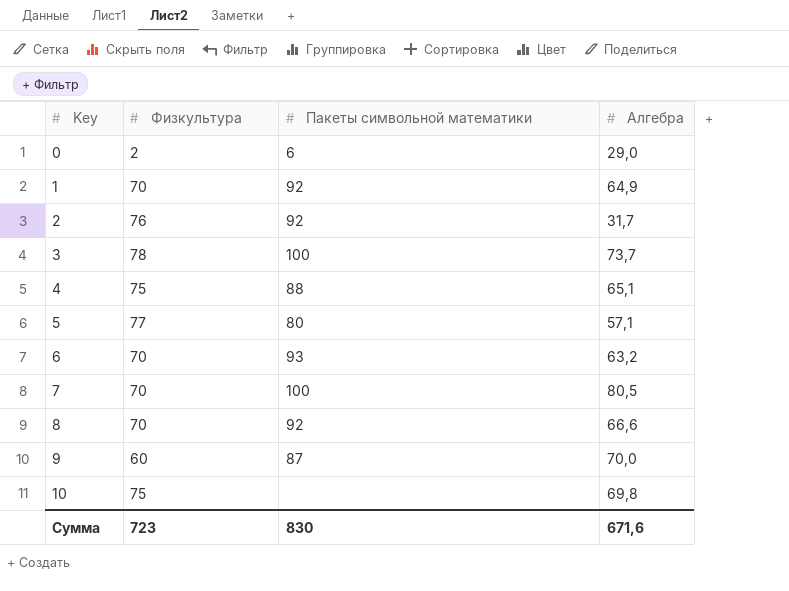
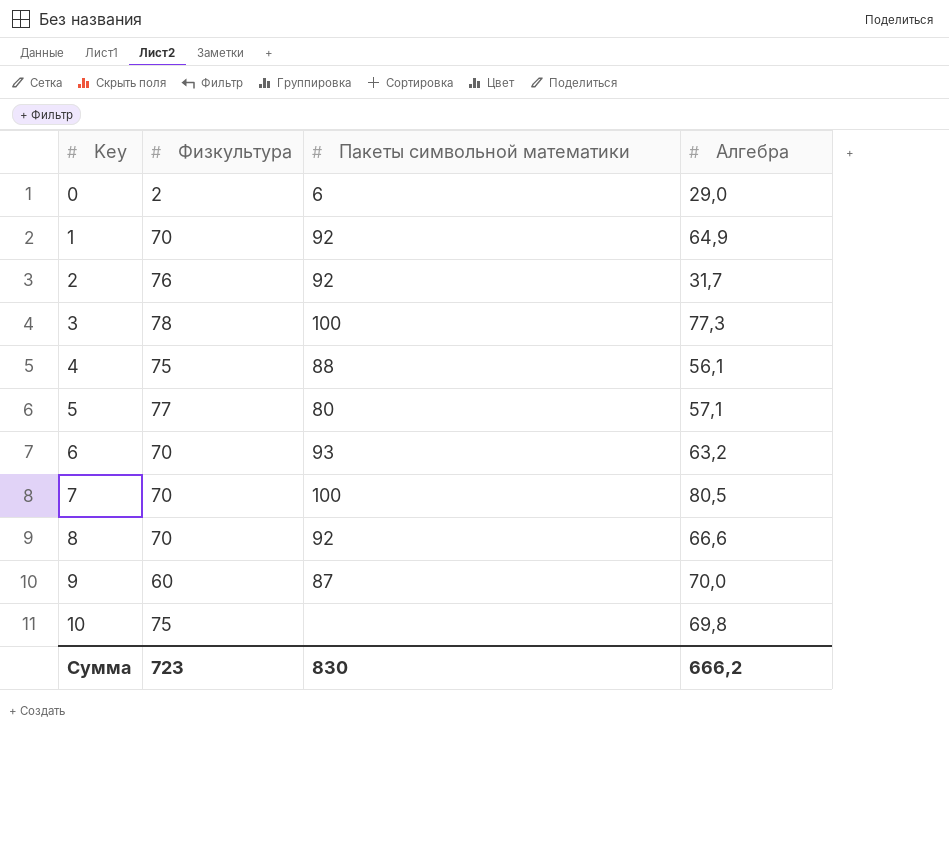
3 | Алгебра: 73,7 -> 77,3
4 | Алгебра: 65,1 -> 56,1
Сумма | Алгебра: 671,6 -> 666,2

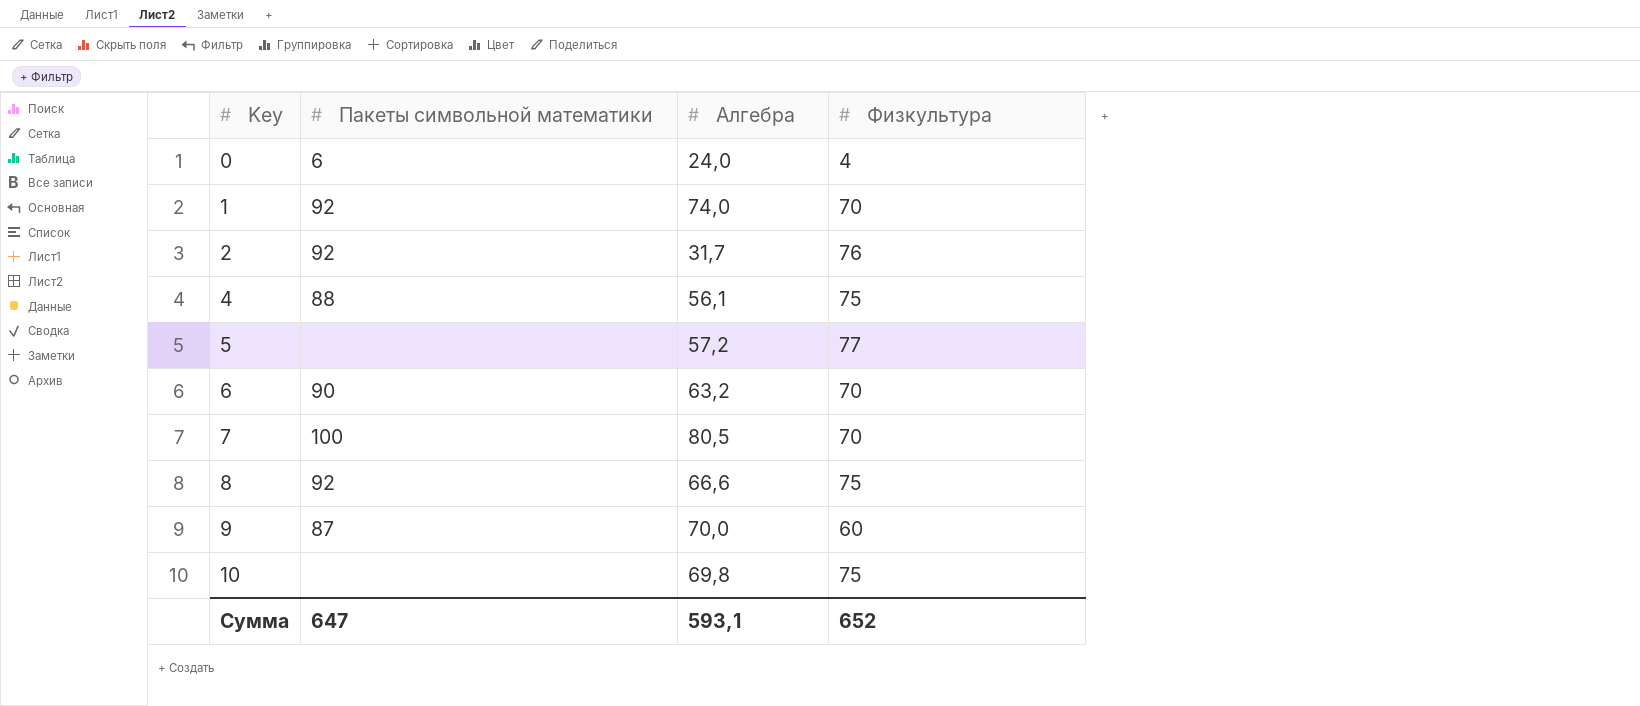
column Физкультура | position: 2 -> 4
row 3: 78 | 100 | 77,3 -> none
0 | Алгебра: 29,0 -> 24,0
0 | Физкультура: 2 -> 4
1 | Алгебра: 64,9 -> 74,0
5 | Пакеты символьной математики: 80 -> none
5 | Алгебра: 57,1 -> 57,2
6 | Пакеты символьной математики: 93 -> 90
8 | Физкультура: 70 -> 75
Сумма | Пакеты символьной математики: 830 -> 647
Сумма | Алгебра: 666,2 -> 593,1
Сумма | Физкультура: 723 -> 652

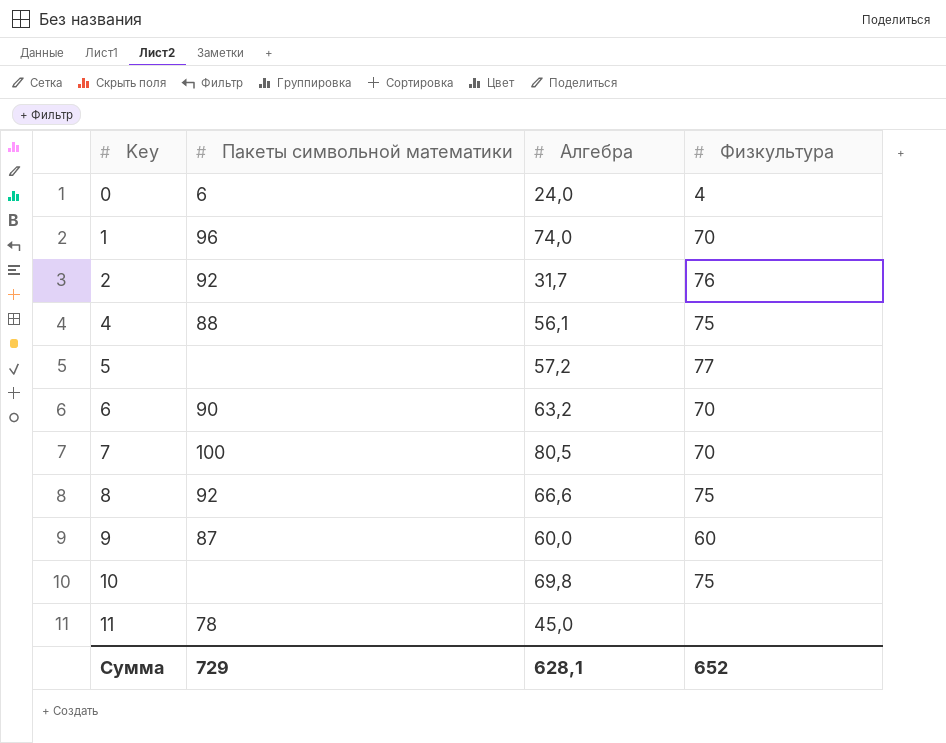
1 | Пакеты символьной математики: 92 -> 96
9 | Алгебра: 70,0 -> 60,0
row 11: none -> 78 | 45,0 | none
Сумма | Пакеты символьной математики: 647 -> 729
Сумма | Алгебра: 593,1 -> 628,1

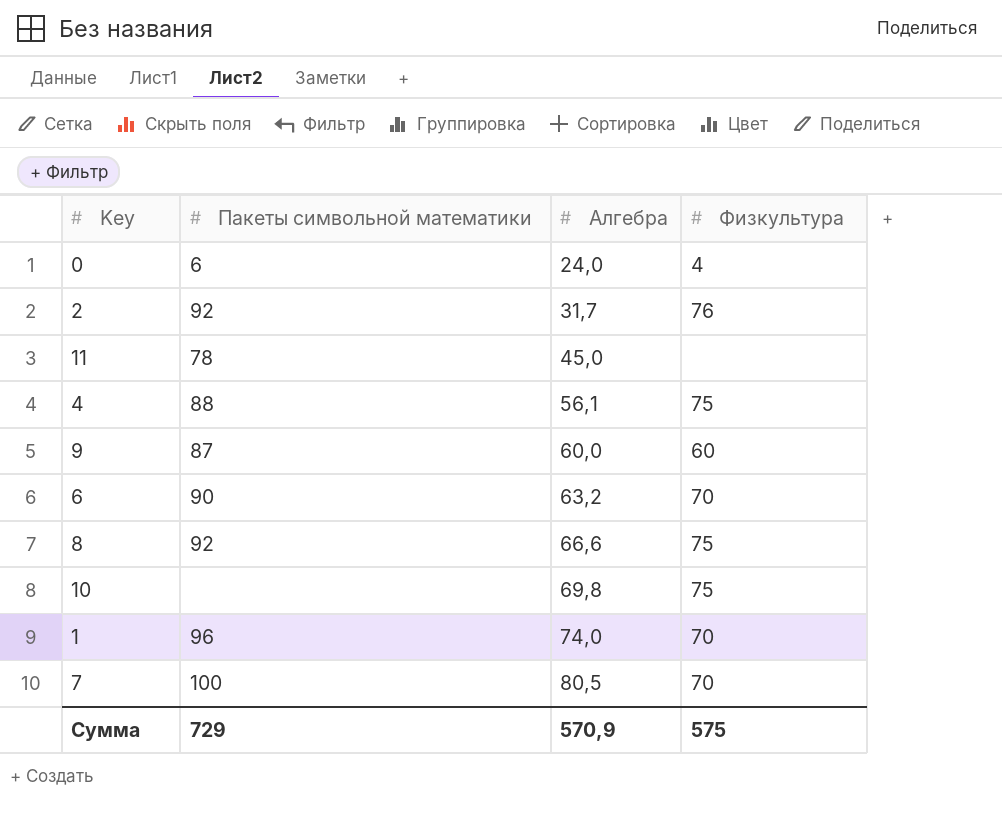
row order: Key ascending -> Алгебра ascending
row 5: none | 57,2 | 77 -> none
Сумма | Алгебра: 628,1 -> 570,9
Сумма | Физкультура: 652 -> 575

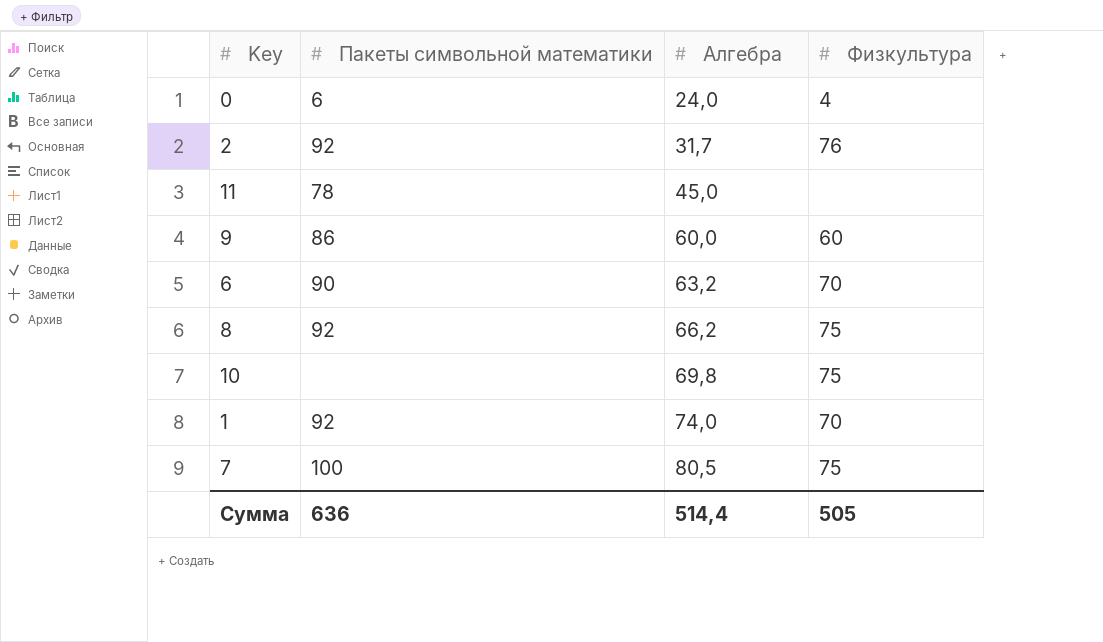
row 4: 88 | 56,1 | 75 -> none
9 | Пакеты символьной математики: 87 -> 86
8 | Алгебра: 66,6 -> 66,2
1 | Пакеты символьной математики: 96 -> 92
7 | Физкультура: 70 -> 75
Сумма | Пакеты символьной математики: 729 -> 636
Сумма | Алгебра: 570,9 -> 514,4
Сумма | Физкультура: 575 -> 505

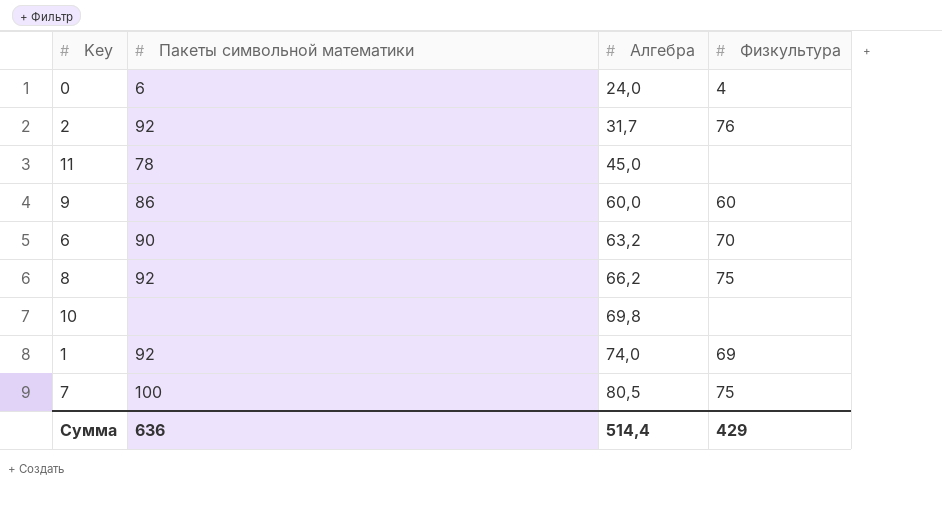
10 | Физкультура: 75 -> none
1 | Физкультура: 70 -> 69
Сумма | Физкультура: 505 -> 429

